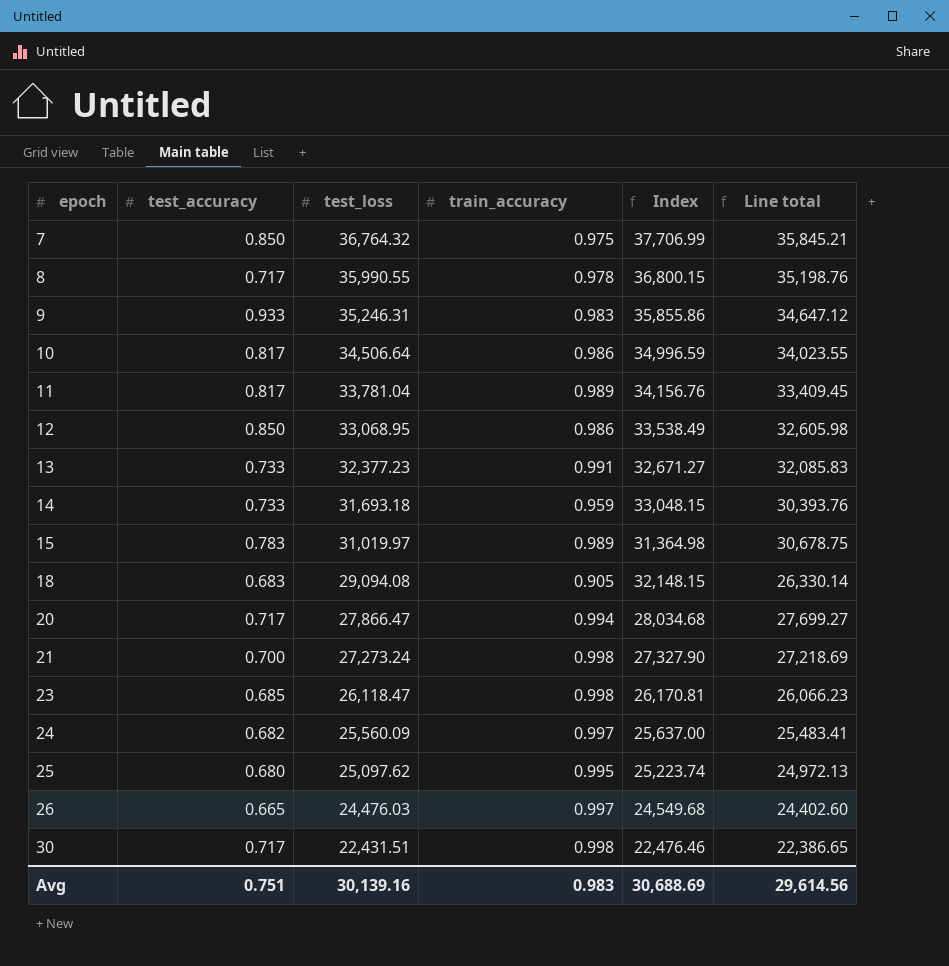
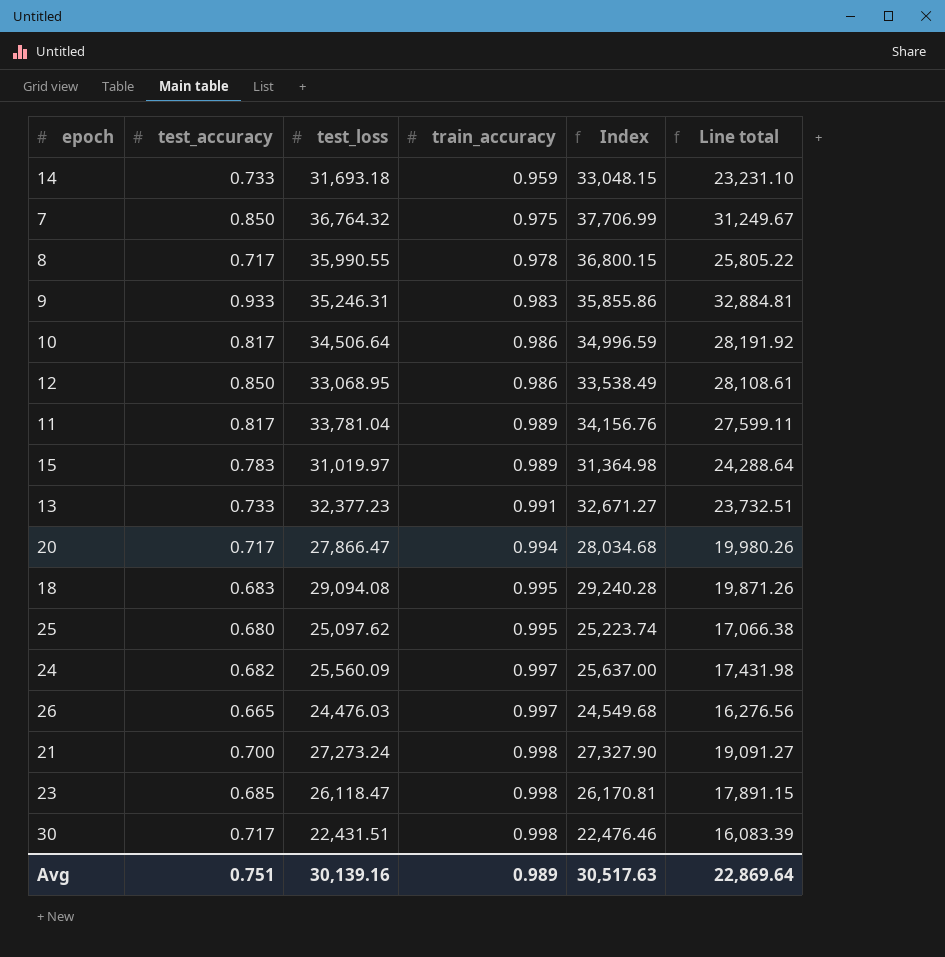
row order: epoch ascending -> train_accuracy ascending
column Line total | formula: [test_loss] * [train_accuracy] -> [test_accuracy] * [test_loss]
18 | train_accuracy: 0.905 -> 0.995
18 | Index: 32,148.15 -> 29,240.28
Avg | train_accuracy: 0.983 -> 0.989
Avg | Index: 30,688.69 -> 30,517.63
Avg | Line total: 29,614.56 -> 22,869.64

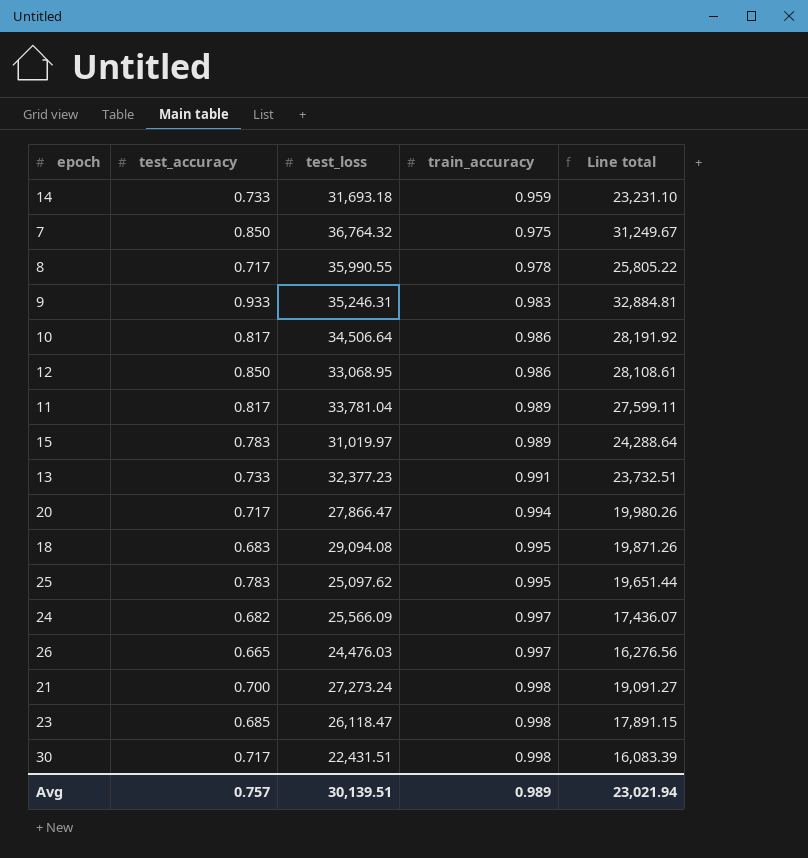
column Index | formula: [test_loss] / [train_accuracy] -> none
25 | test_accuracy: 0.680 -> 0.783
25 | Line total: 17,066.38 -> 19,651.44
24 | test_loss: 25,560.09 -> 25,566.09
24 | Line total: 17,431.98 -> 17,436.07
Avg | test_accuracy: 0.751 -> 0.757
Avg | test_loss: 30,139.16 -> 30,139.51
Avg | Line total: 22,869.64 -> 23,021.94

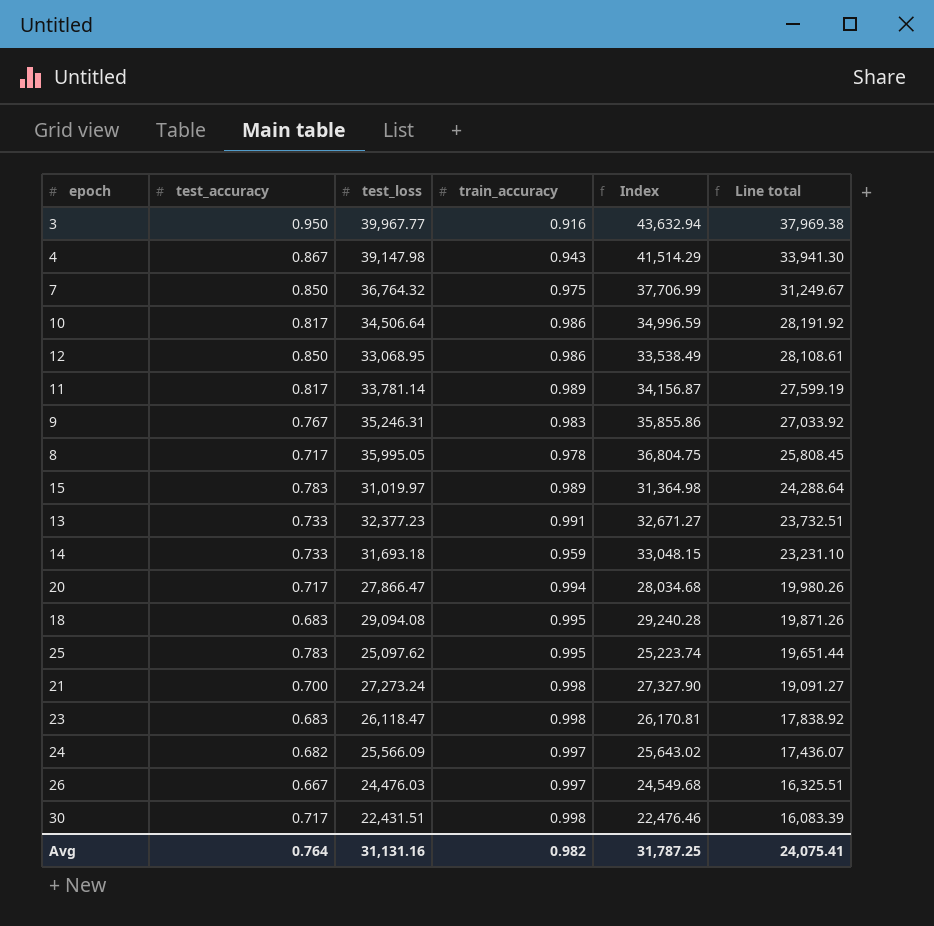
row order: train_accuracy ascending -> Line total descending
column Index | formula: none -> [test_loss] / [train_accuracy]
row 3: none -> 0.950 | 39,967.77 | 0.916 | 43,632.94 | 37,969.38
row 4: none -> 0.867 | 39,147.98 | 0.943 | 41,514.29 | 33,941.30
11 | test_loss: 33,781.04 -> 33,781.14
11 | Line total: 27,599.11 -> 27,599.19
9 | test_accuracy: 0.933 -> 0.767
9 | Line total: 32,884.81 -> 27,033.92
8 | test_loss: 35,990.55 -> 35,995.05
8 | Line total: 25,805.22 -> 25,808.45
23 | test_accuracy: 0.685 -> 0.683
23 | Line total: 17,891.15 -> 17,838.92
26 | test_accuracy: 0.665 -> 0.667
26 | Line total: 16,276.56 -> 16,325.51
Avg | test_accuracy: 0.757 -> 0.764
Avg | test_loss: 30,139.51 -> 31,131.16
Avg | train_accuracy: 0.989 -> 0.982
Avg | Line total: 23,021.94 -> 24,075.41

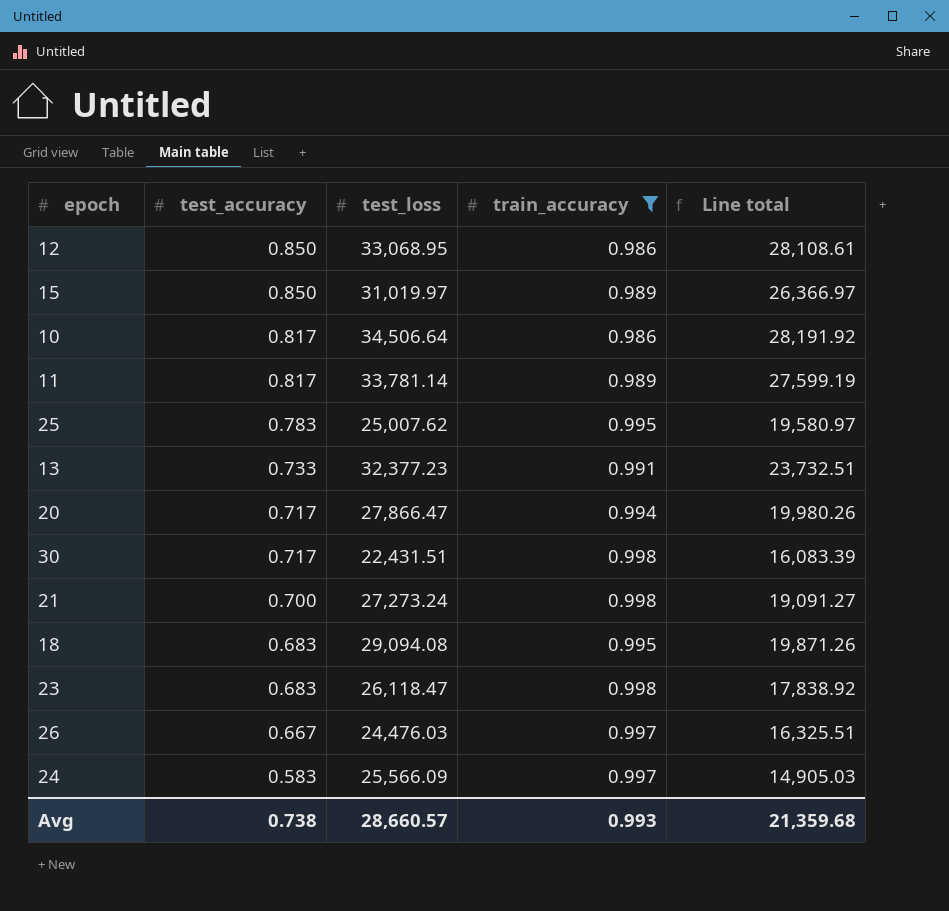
filter: none -> train_accuracy >= 0.986
row order: Line total descending -> test_accuracy descending
column Index | formula: [test_loss] / [train_accuracy] -> none
15 | test_accuracy: 0.783 -> 0.850
15 | Line total: 24,288.64 -> 26,366.97
25 | test_loss: 25,097.62 -> 25,007.62
25 | Line total: 19,651.44 -> 19,580.97
24 | test_accuracy: 0.682 -> 0.583
24 | Line total: 17,436.07 -> 14,905.03
Avg | test_accuracy: 0.764 -> 0.738
Avg | test_loss: 31,131.16 -> 28,660.57
Avg | train_accuracy: 0.982 -> 0.993
Avg | Line total: 24,075.41 -> 21,359.68

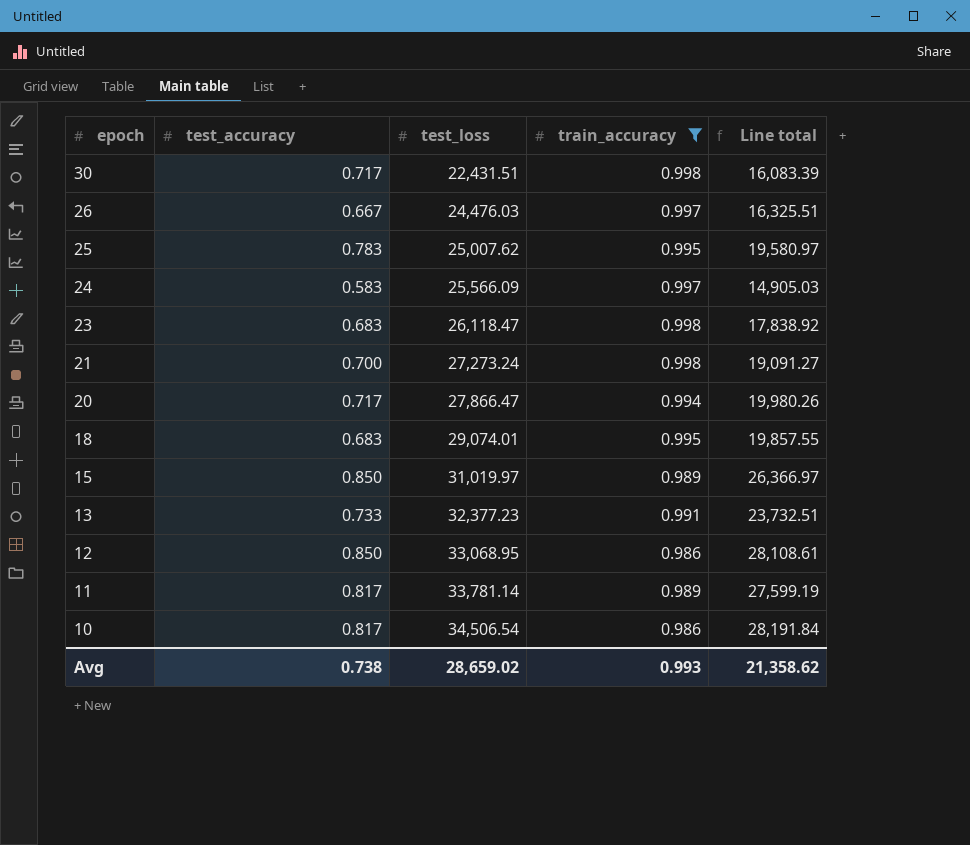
row order: test_accuracy descending -> epoch descending
18 | test_loss: 29,094.08 -> 29,074.01
18 | Line total: 19,871.26 -> 19,857.55
10 | test_loss: 34,506.64 -> 34,506.54
10 | Line total: 28,191.92 -> 28,191.84
Avg | test_loss: 28,660.57 -> 28,659.02
Avg | Line total: 21,359.68 -> 21,358.62

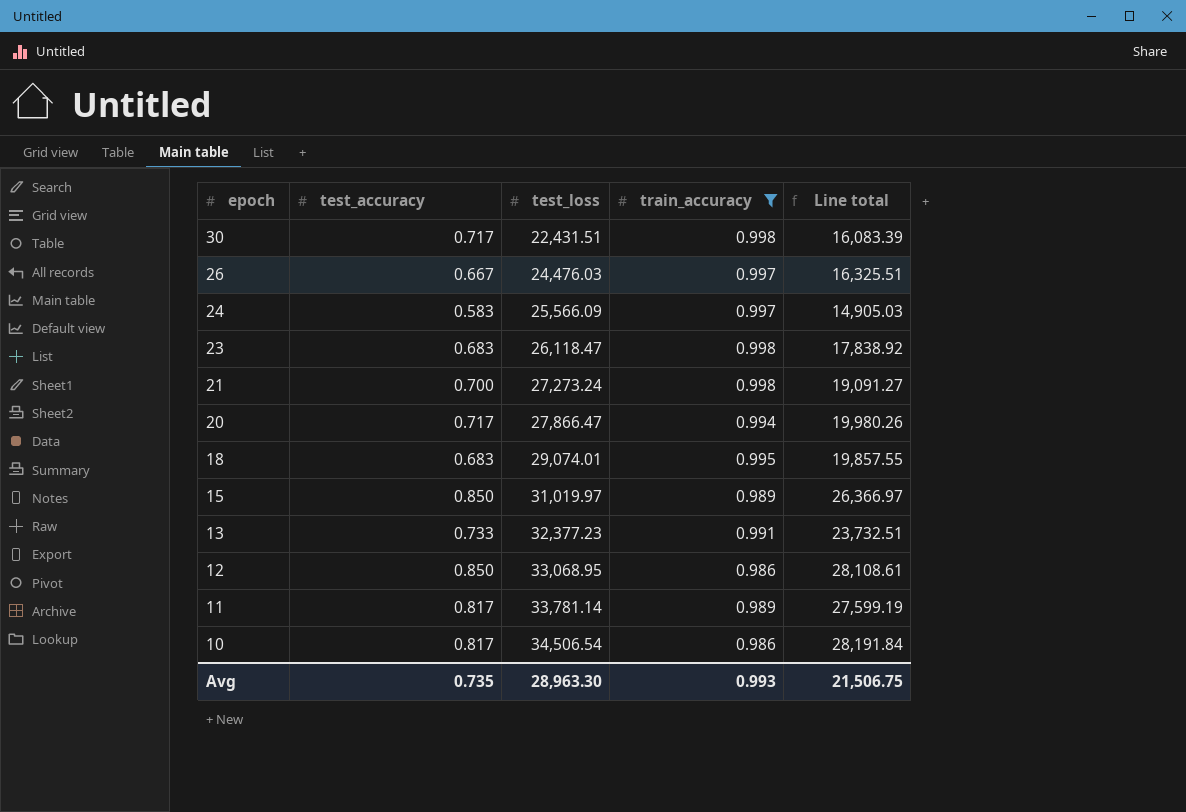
row 25: 0.783 | 25,007.62 | 0.995 | 19,580.97 -> none
Avg | test_accuracy: 0.738 -> 0.735
Avg | test_loss: 28,659.02 -> 28,963.30
Avg | Line total: 21,358.62 -> 21,506.75

